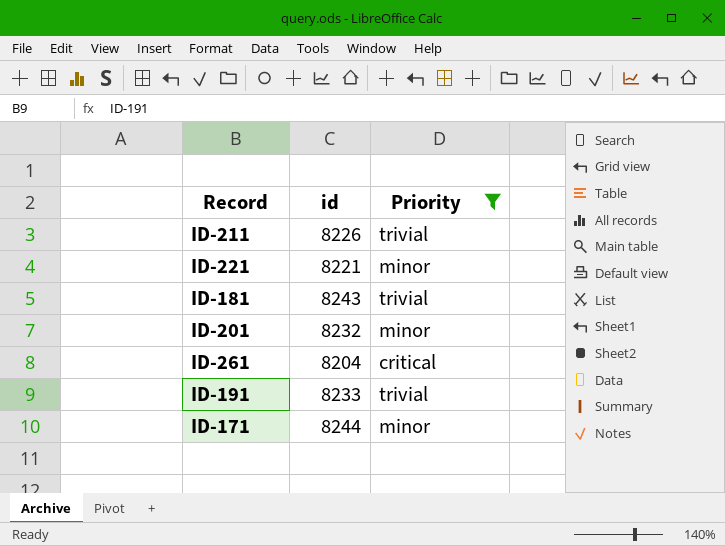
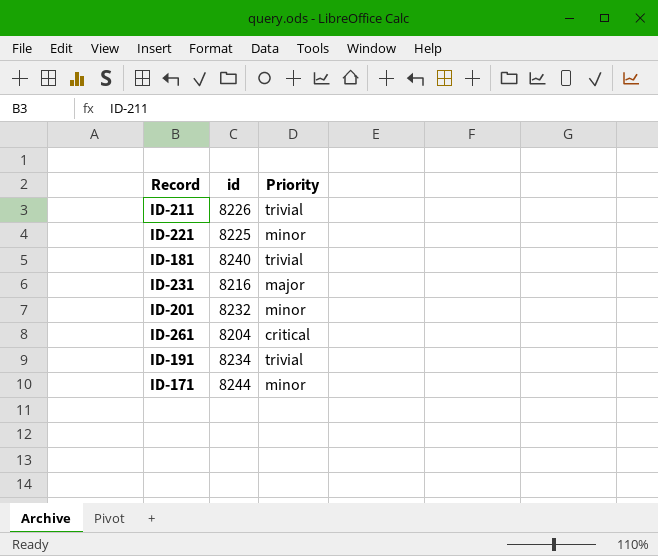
filter: Priority != major -> none
ID-221 | id: 8221 -> 8225
ID-181 | id: 8243 -> 8240
ID-191 | id: 8233 -> 8234

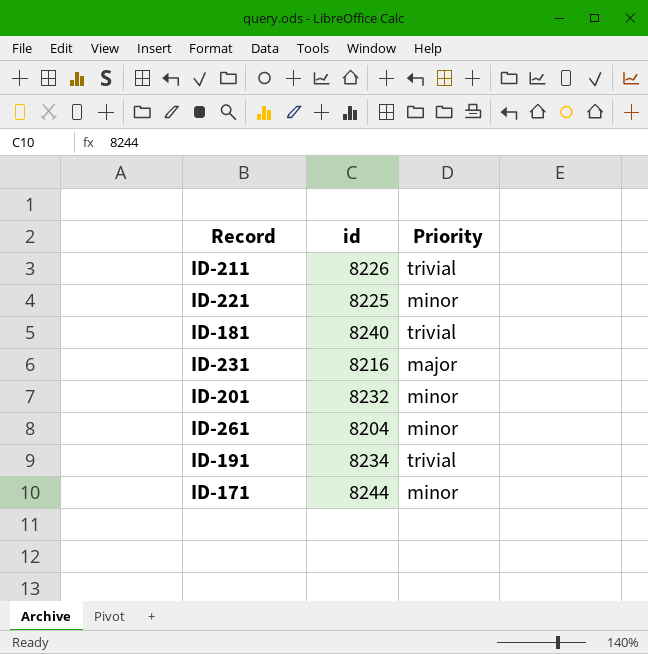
ID-261 | Priority: critical -> minor

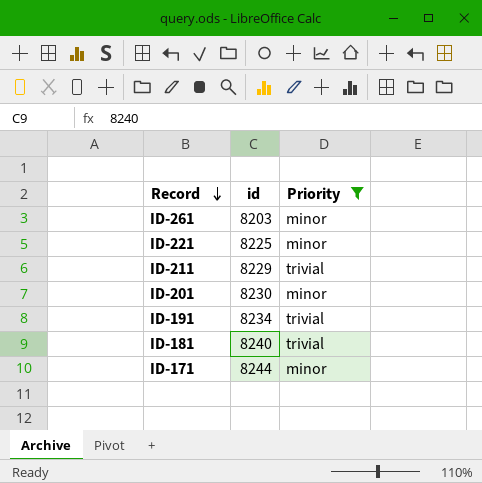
filter: none -> Priority != major
row order: none -> Record descending
ID-261 | id: 8204 -> 8203
ID-211 | id: 8226 -> 8229
ID-201 | id: 8232 -> 8230

